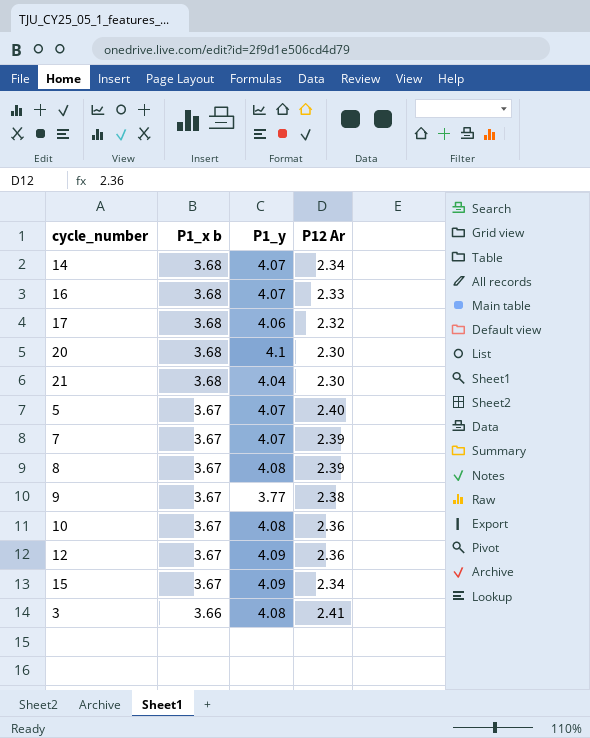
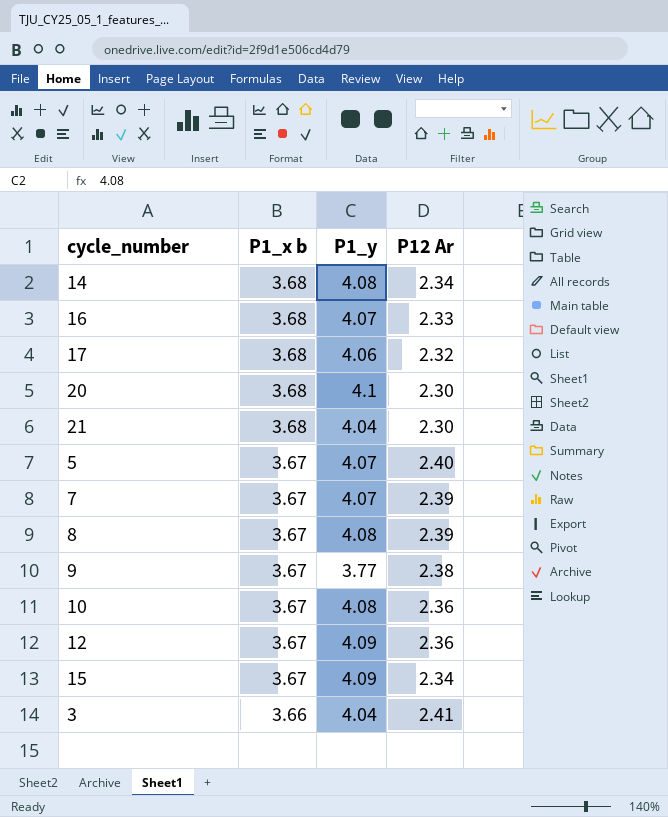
14 | P1_y: 4.07 -> 4.08
3 | P1_y: 4.08 -> 4.04

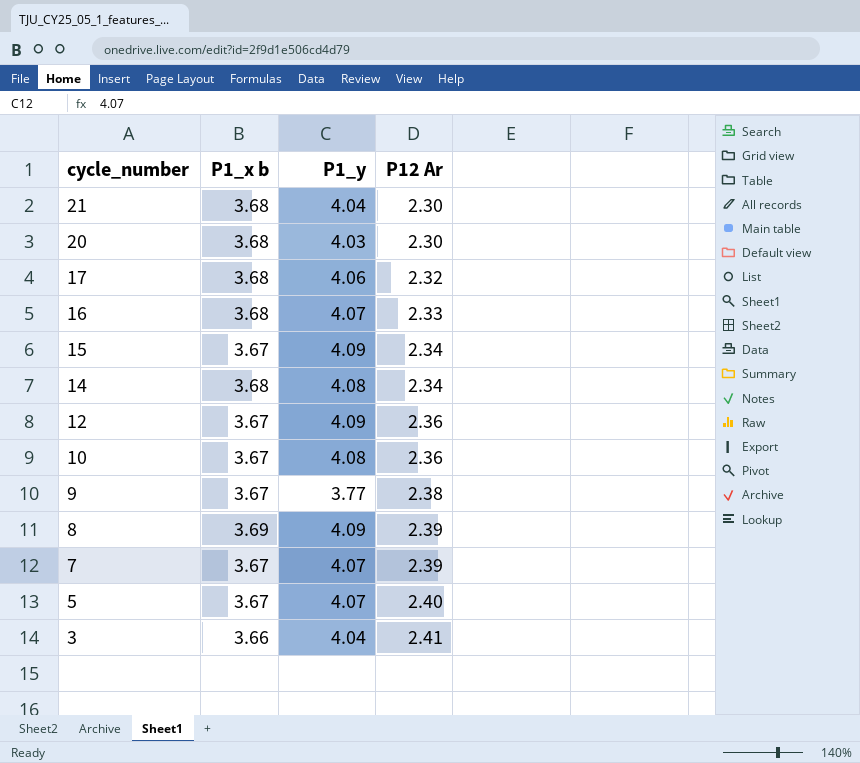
row order: P1_x b descending -> cycle_number descending
20 | P1_y: 4.1 -> 4.03
8 | P1_x b: 3.67 -> 3.69
8 | P1_y: 4.08 -> 4.09

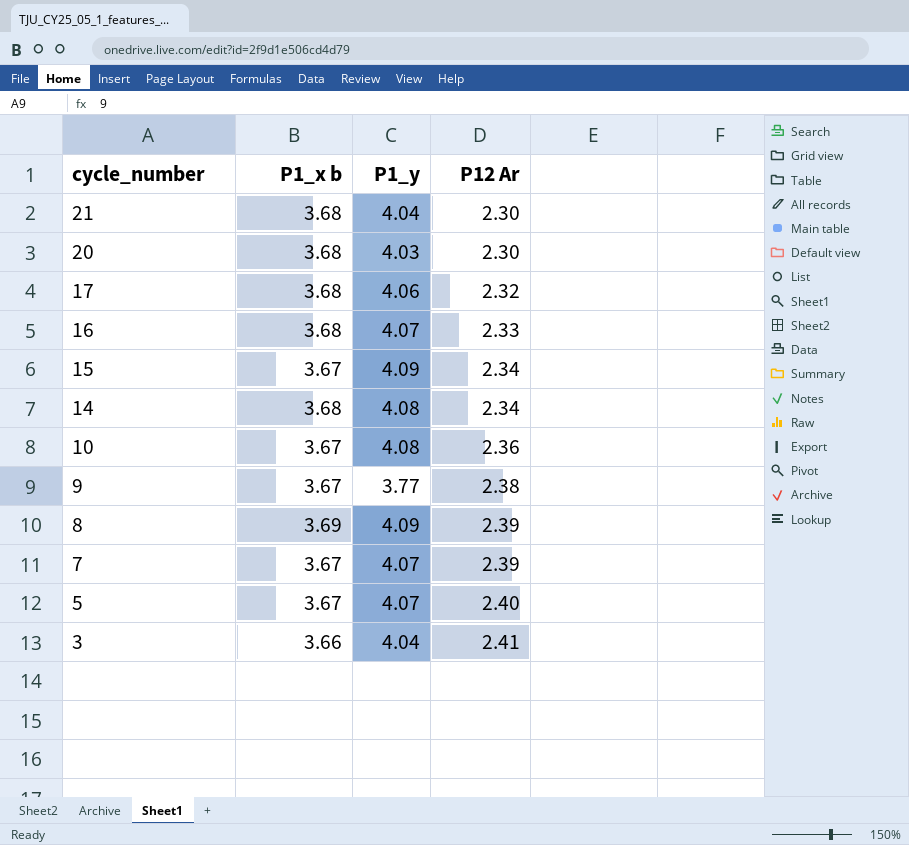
row 12: 3.67 | 4.09 | 2.36 -> none

